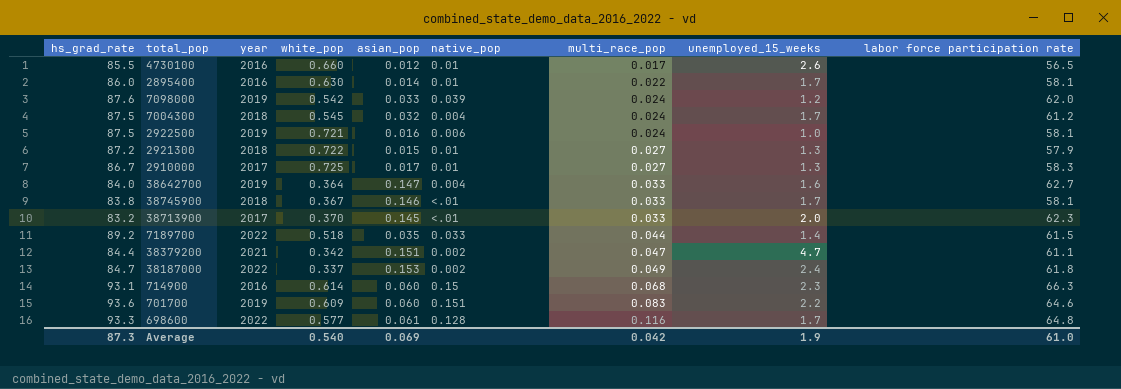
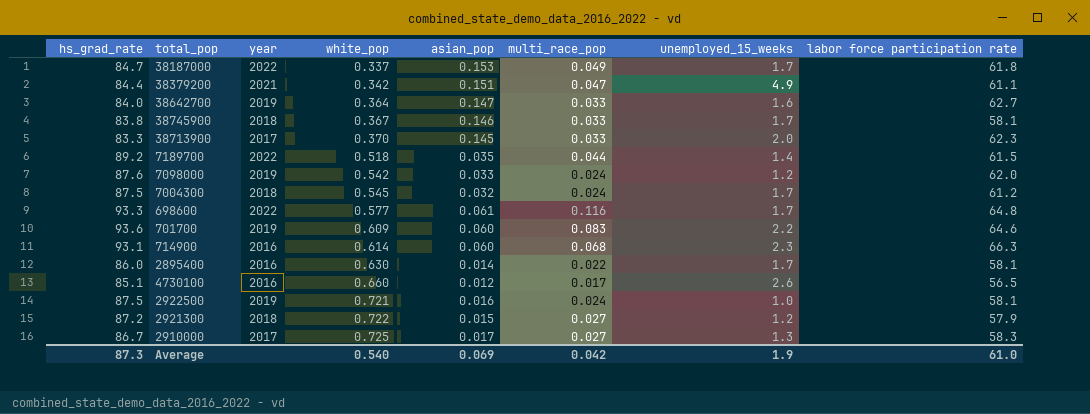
row order: multi_race_pop ascending -> white_pop ascending
column native_pop | position: 6 -> none
38187000 | unemployed_15_weeks: 2.4 -> 1.7
38379200 | unemployed_15_weeks: 4.7 -> 4.9
38713900 | hs_grad_rate: 83.2 -> 83.3
4730100 | hs_grad_rate: 85.5 -> 85.1
2921300 | unemployed_15_weeks: 1.3 -> 1.2

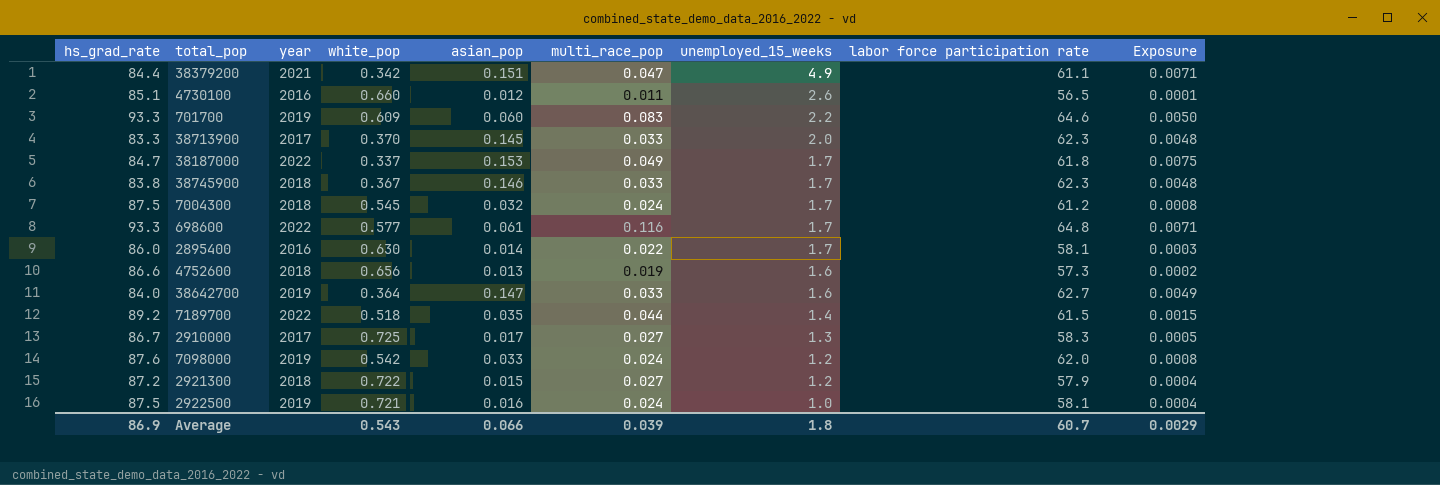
row order: white_pop ascending -> unemployed_15_weeks descending
column Exposure | formula: none -> [asian_pop] * [multi_race_pop]
row 714900: 93.1 | 2016 | 0.614 | 0.060 | 0.068 | 2.3 | 66.3 -> none
4730100 | multi_race_pop: 0.017 -> 0.011
701700 | hs_grad_rate: 93.6 -> 93.3
38745900 | labor force participation rate: 58.1 -> 62.3
row 4752600: none -> 86.6 | 2018 | 0.656 | 0.013 | 0.019 | 1.6 | 57.3 | 0.0002
Average | hs_grad_rate: 87.3 -> 86.9
Average | white_pop: 0.540 -> 0.543
Average | asian_pop: 0.069 -> 0.066
Average | multi_race_pop: 0.042 -> 0.039
Average | unemployed_15_weeks: 1.9 -> 1.8
Average | labor force participation rate: 61.0 -> 60.7

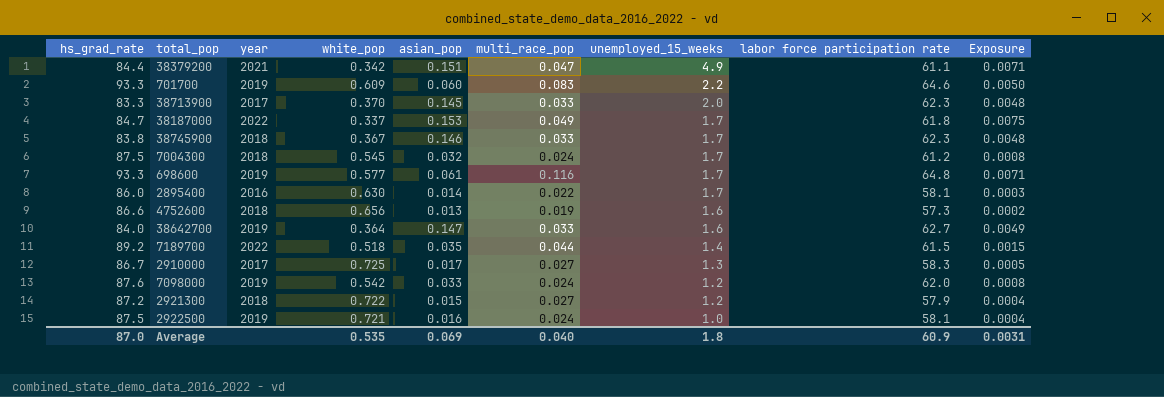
row 4730100: 85.1 | 2016 | 0.660 | 0.012 | 0.011 | 2.6 | 56.5 | 0.0001 -> none
698600 | year: 2022 -> 2019
Average | hs_grad_rate: 86.9 -> 87.0
Average | white_pop: 0.543 -> 0.535
Average | asian_pop: 0.066 -> 0.069
Average | multi_race_pop: 0.039 -> 0.040
Average | labor force participation rate: 60.7 -> 60.9
Average | Exposure: 0.0029 -> 0.0031

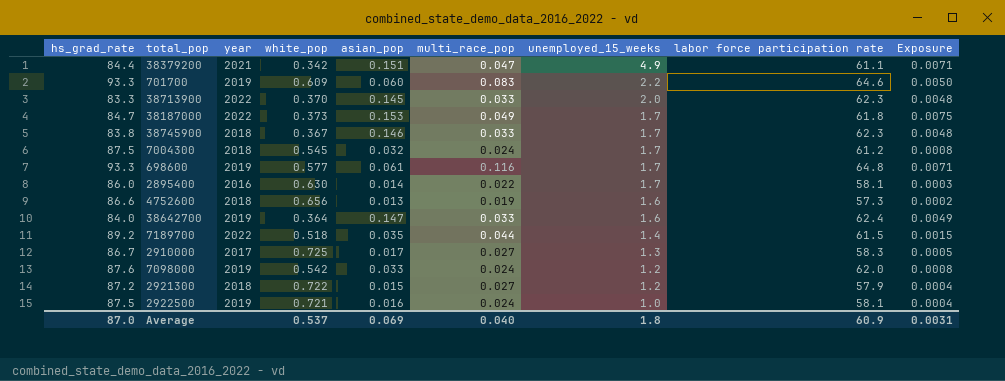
38713900 | year: 2017 -> 2022
38187000 | white_pop: 0.337 -> 0.373
38642700 | labor force participation rate: 62.7 -> 62.4
Average | white_pop: 0.535 -> 0.537

